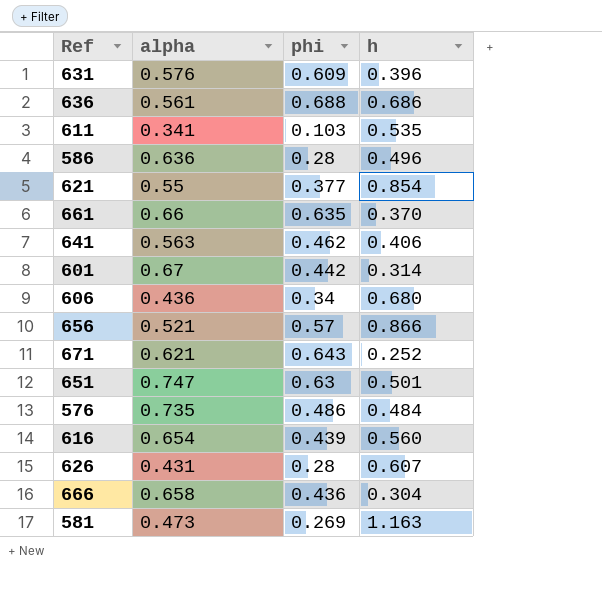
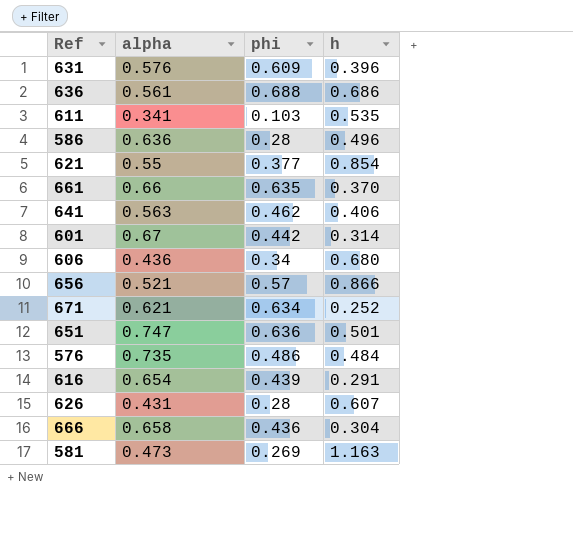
671 | phi: 0.643 -> 0.634
651 | phi: 0.63 -> 0.636
616 | h: 0.560 -> 0.291

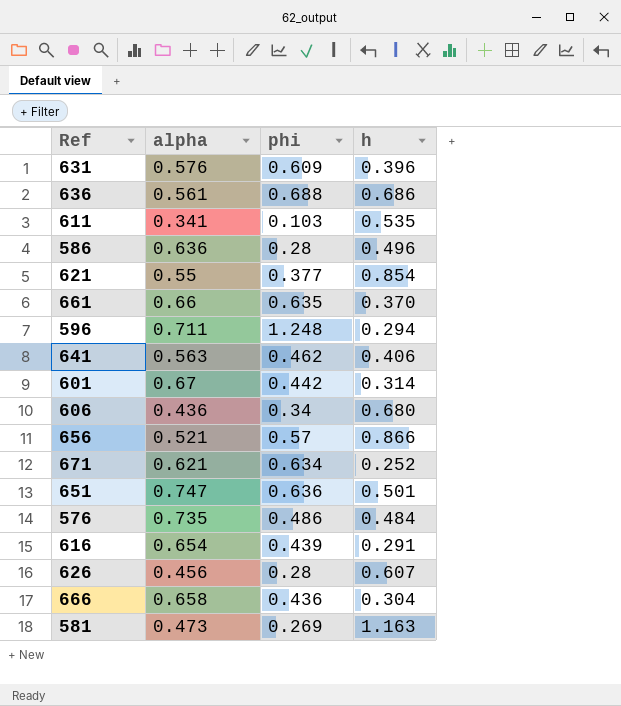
row 596: none -> 0.711 | 1.248 | 0.294
626 | alpha: 0.431 -> 0.456

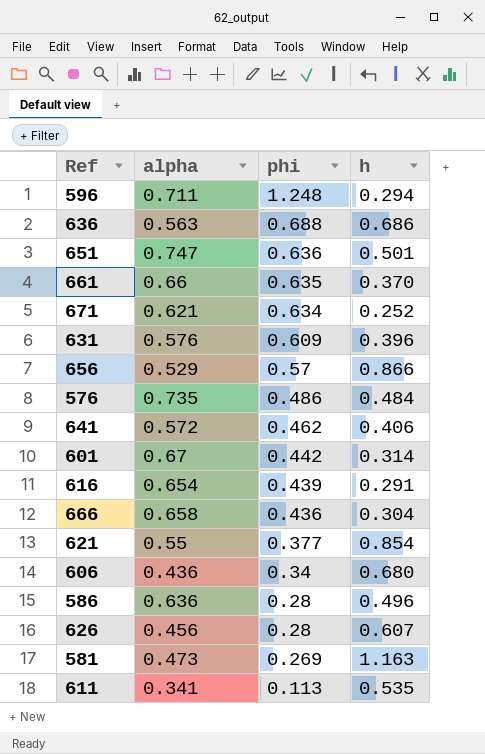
row order: none -> phi descending
636 | alpha: 0.561 -> 0.563
656 | alpha: 0.521 -> 0.529
641 | alpha: 0.563 -> 0.572
611 | phi: 0.103 -> 0.113

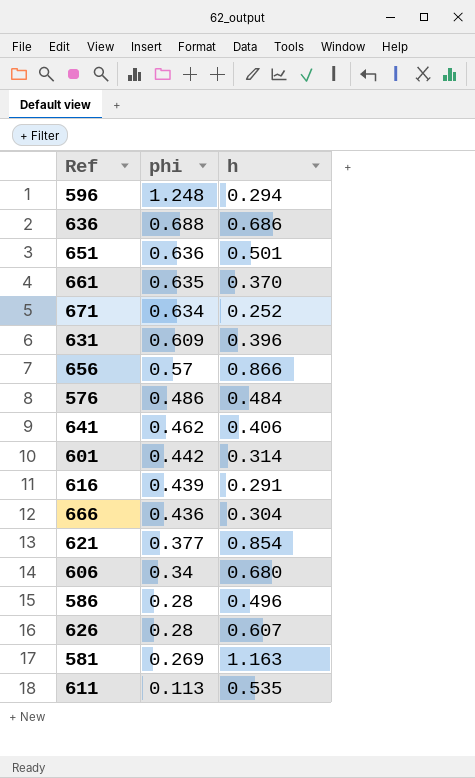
column alpha | position: 2 -> none

